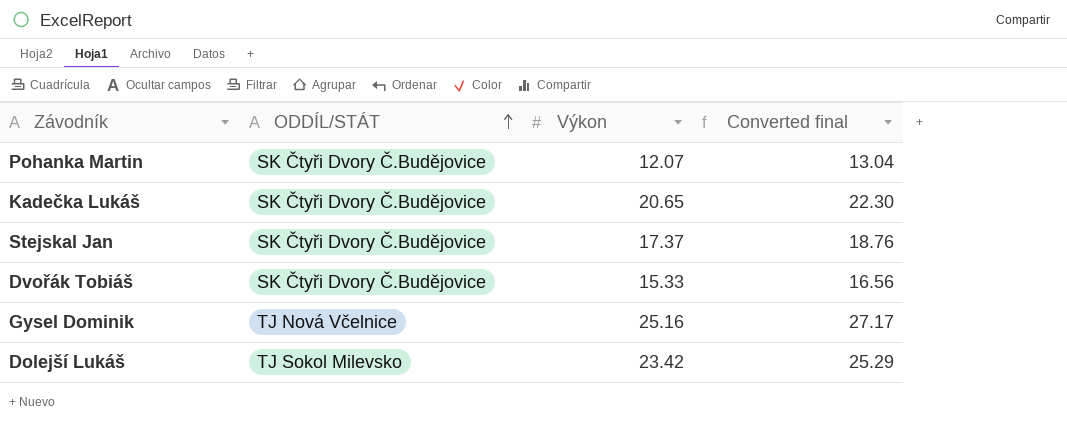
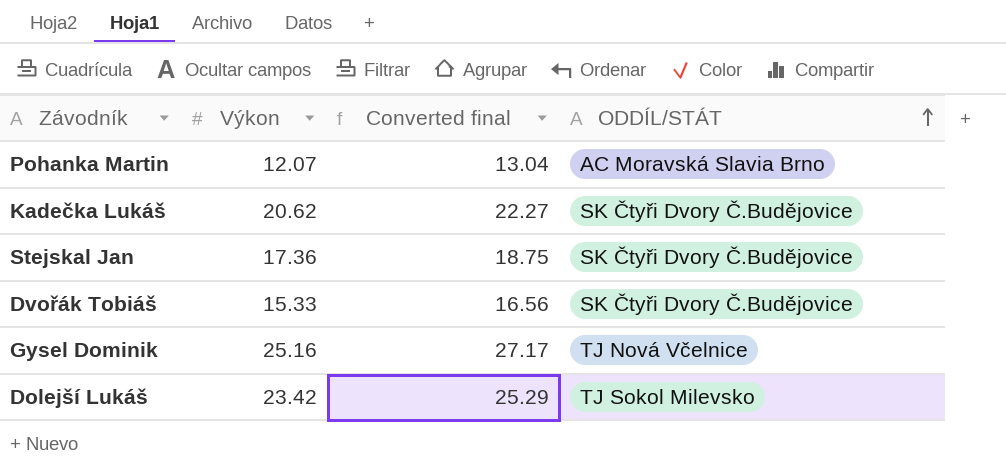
column ODDÍL/STÁT | position: 2 -> 4
Pohanka Martin | ODDÍL/STÁT: SK Čtyři Dvory Č.Budějovice -> AC Moravská Slavia Brno
Kadečka Lukáš | Výkon: 20.65 -> 20.62
Kadečka Lukáš | Converted final: 22.30 -> 22.27
Stejskal Jan | Výkon: 17.37 -> 17.36
Stejskal Jan | Converted final: 18.76 -> 18.75

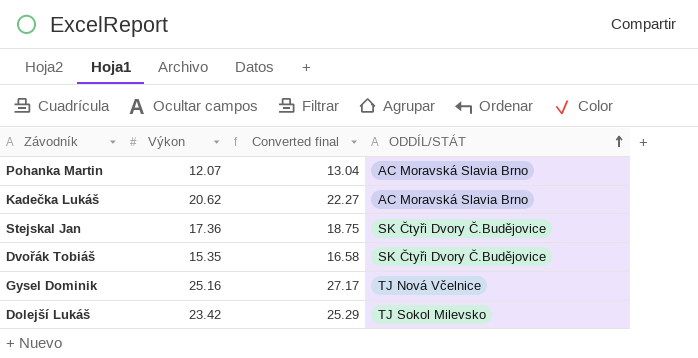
Kadečka Lukáš | ODDÍL/STÁT: SK Čtyři Dvory Č.Budějovice -> AC Moravská Slavia Brno
Dvořák Tobiáš | Výkon: 15.33 -> 15.35
Dvořák Tobiáš | Converted final: 16.56 -> 16.58

